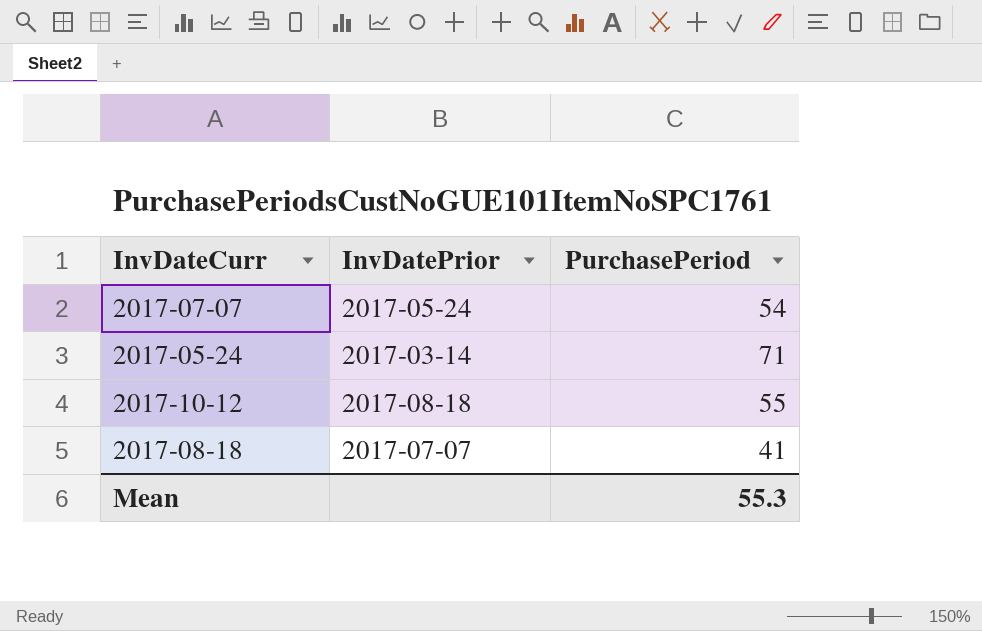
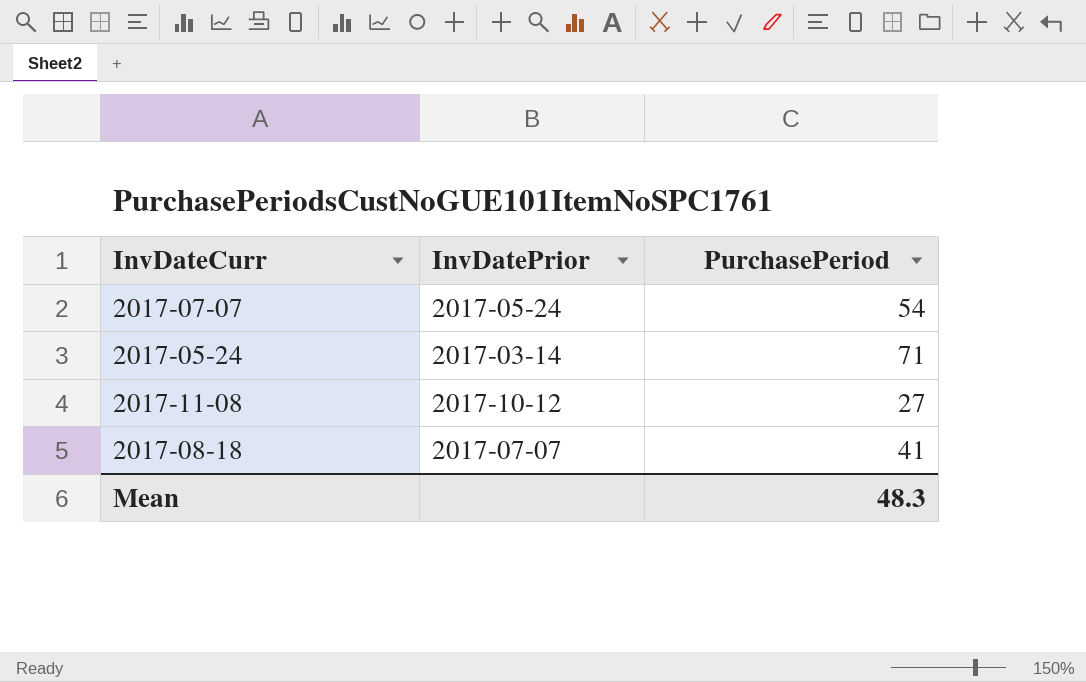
row 2017-10-12: 2017-08-18 | 55 -> none
row 2017-11-08: none -> 2017-10-12 | 27
Mean | PurchasePeriod: 55.3 -> 48.3

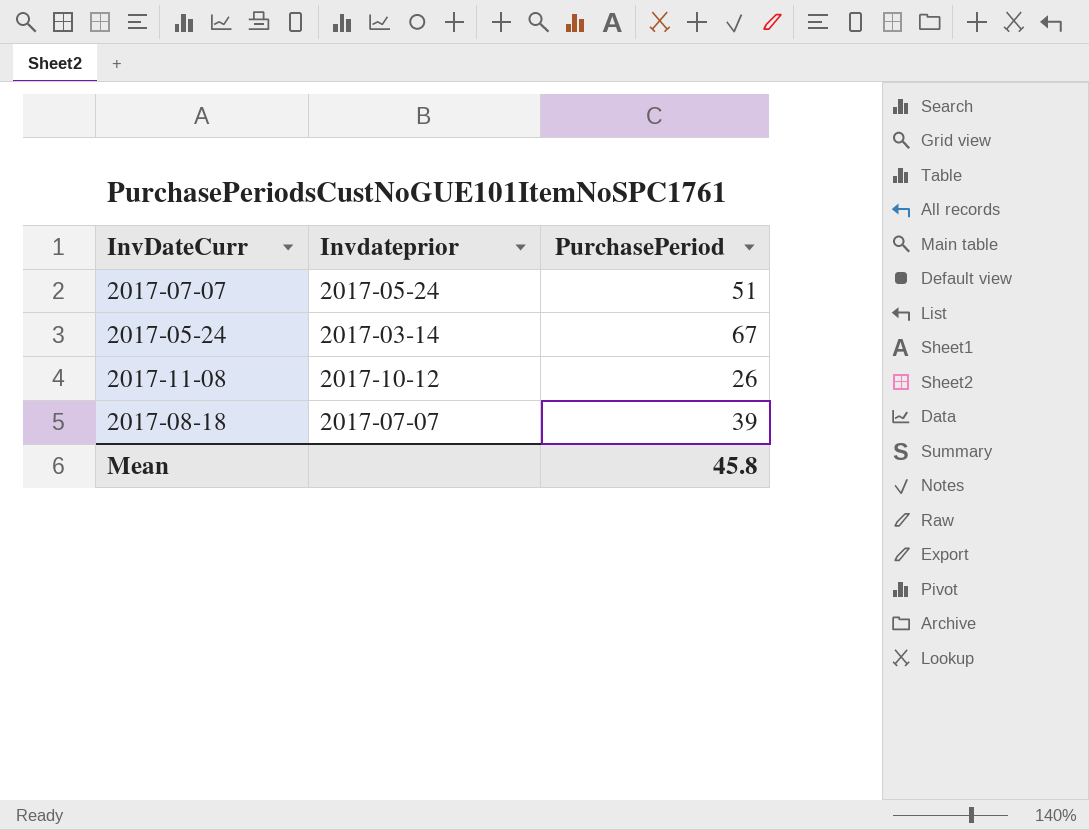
column name: InvDatePrior -> Invdateprior
2017-07-07 | PurchasePeriod: 54 -> 51
2017-05-24 | PurchasePeriod: 71 -> 67
2017-11-08 | PurchasePeriod: 27 -> 26
2017-08-18 | PurchasePeriod: 41 -> 39
Mean | PurchasePeriod: 48.3 -> 45.8

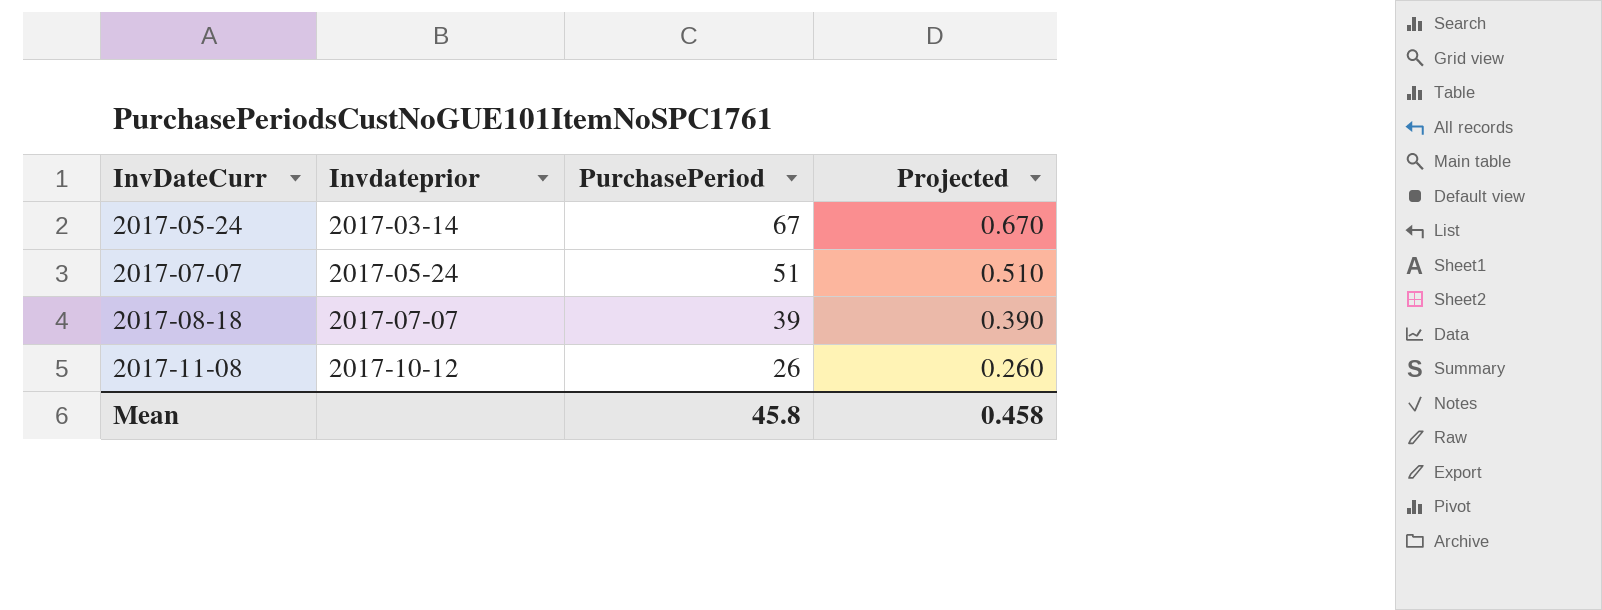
row order: none -> InvDateCurr ascending
column Projected | formula: none -> [PurchasePeriod] * 0.01

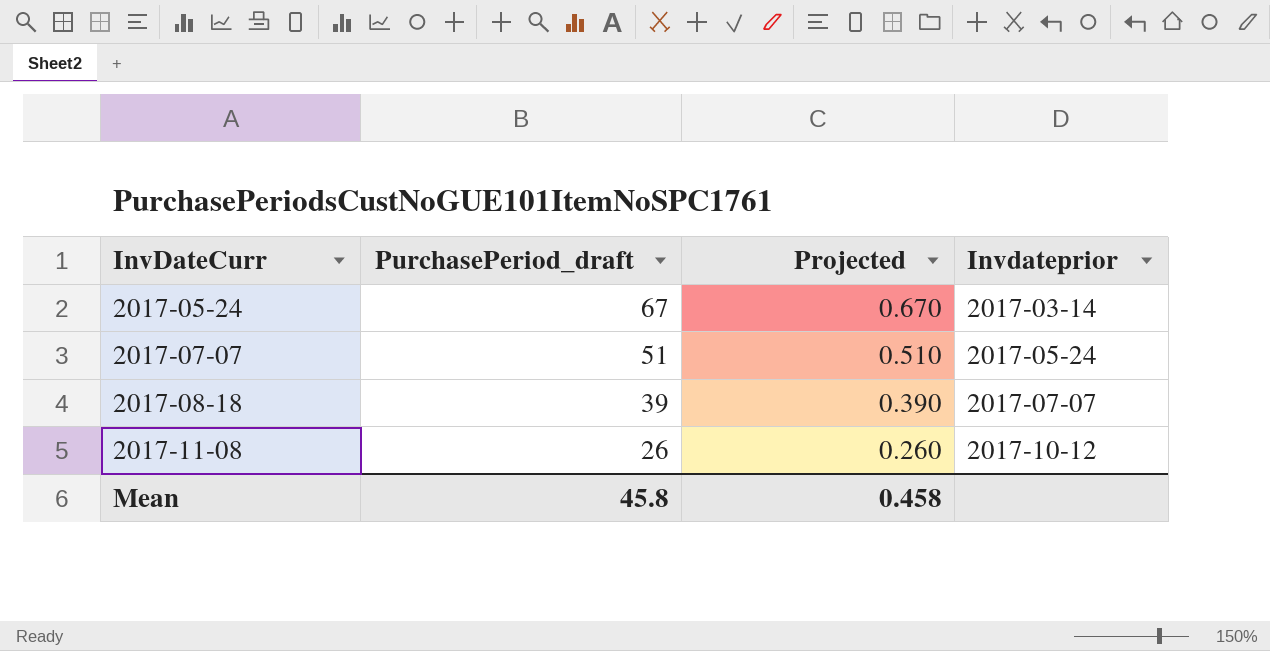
column name: PurchasePeriod -> PurchasePeriod_draft
column Invdateprior | position: 2 -> 4

